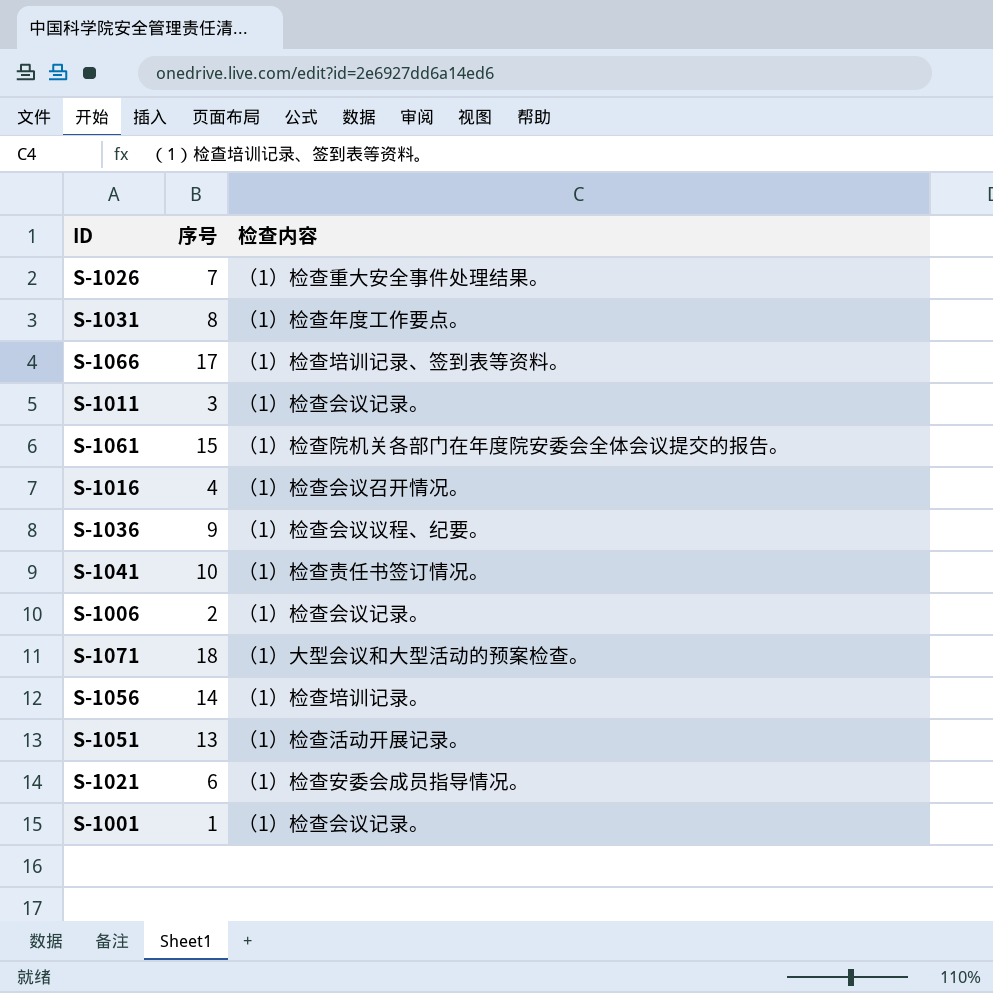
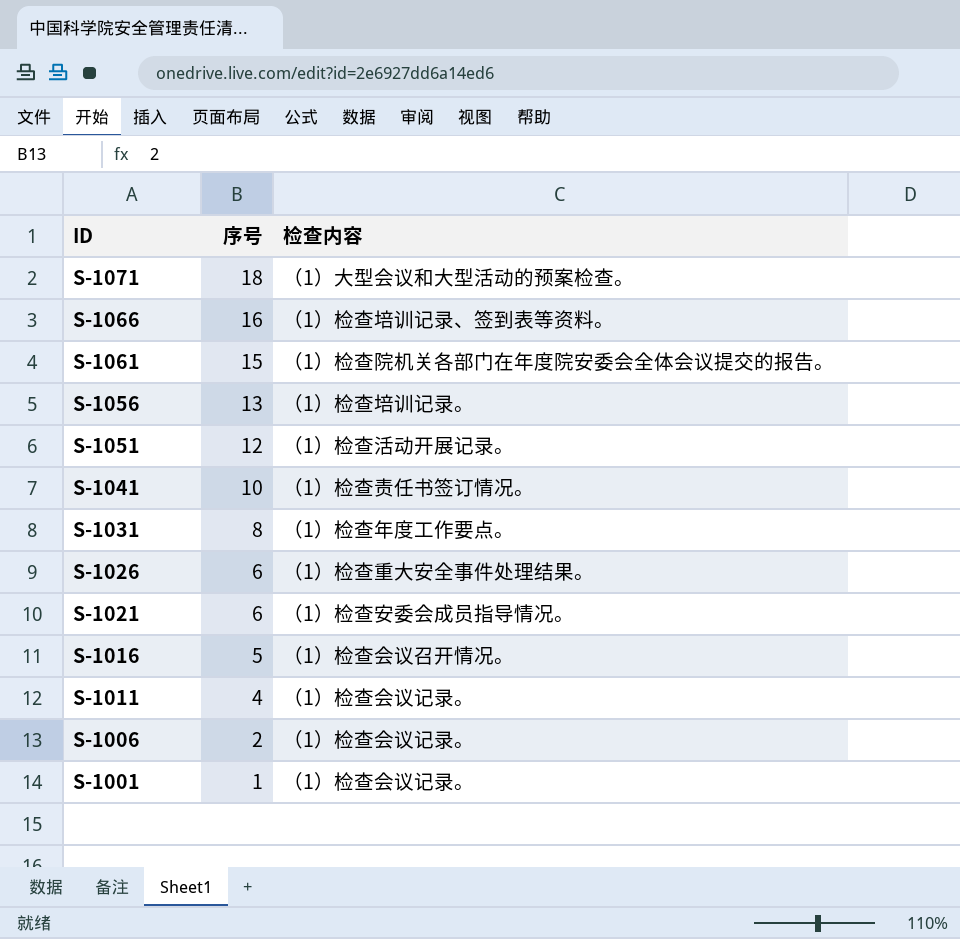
row order: none -> ID descending
row S-1036: 9 | （1）检查会议议程、纪要。 -> none
S-1066 | 序号: 17 -> 16
S-1056 | 序号: 14 -> 13
S-1051 | 序号: 13 -> 12
S-1026 | 序号: 7 -> 6
S-1016 | 序号: 4 -> 5
S-1011 | 序号: 3 -> 4

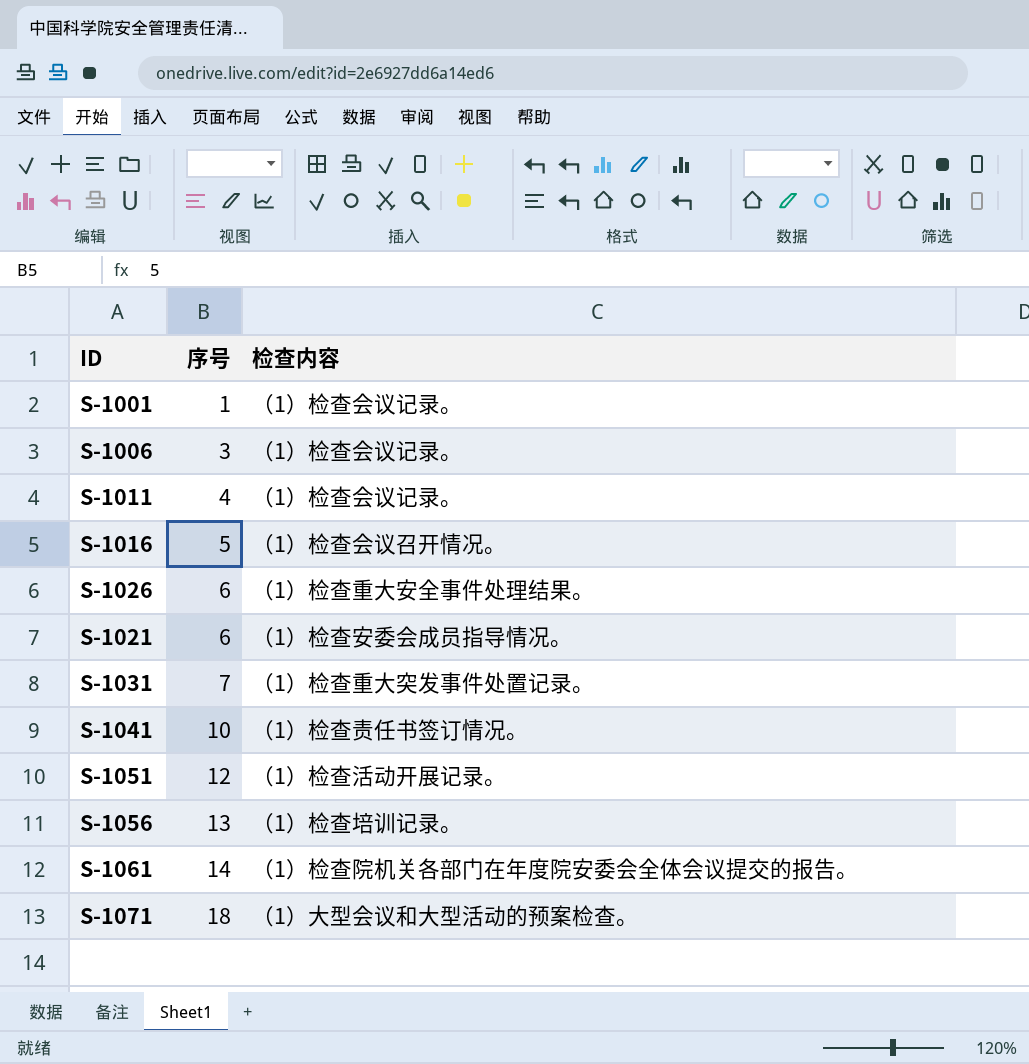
row order: ID descending -> 序号 ascending
row S-1066: 16 | （1）检查培训记录、签到表等资料。 -> none
S-1006 | 序号: 2 -> 3
S-1031 | 序号: 8 -> 7
S-1031 | 检查内容: （1）检查年度工作要点。 -> （1）检查重大突发事件处置记录。
S-1061 | 序号: 15 -> 14

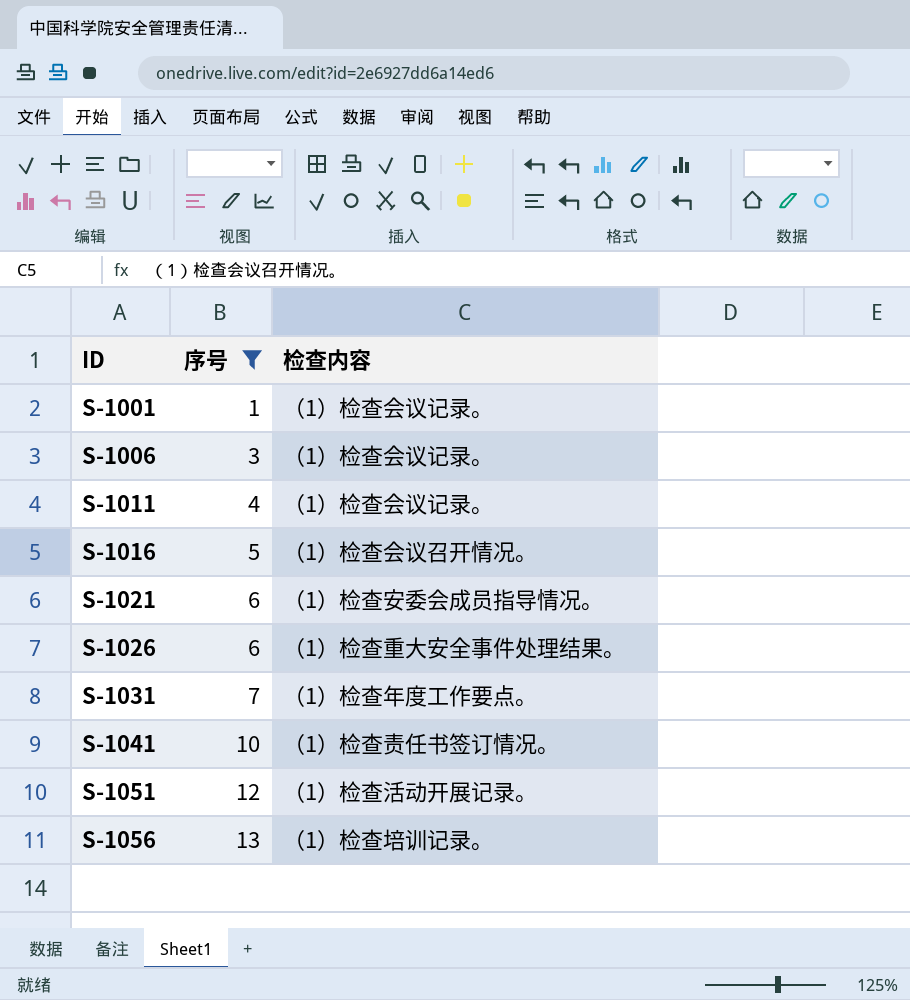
filter: none -> 序号 <= 13
row order: 序号 ascending -> ID ascending
S-1031 | 检查内容: （1）检查重大突发事件处置记录。 -> （1）检查年度工作要点。

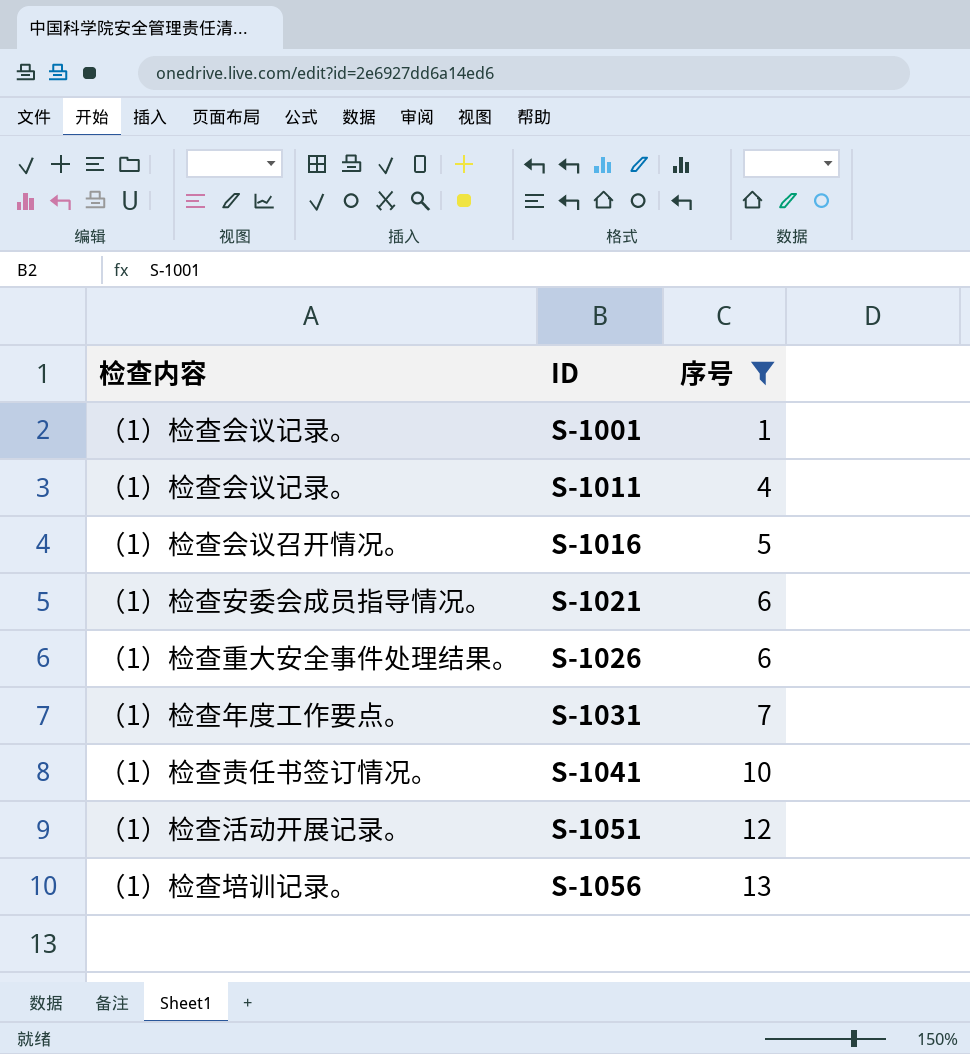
column 检查内容 | position: 3 -> 1
row S-1006: 3 | （1）检查会议记录。 -> none

